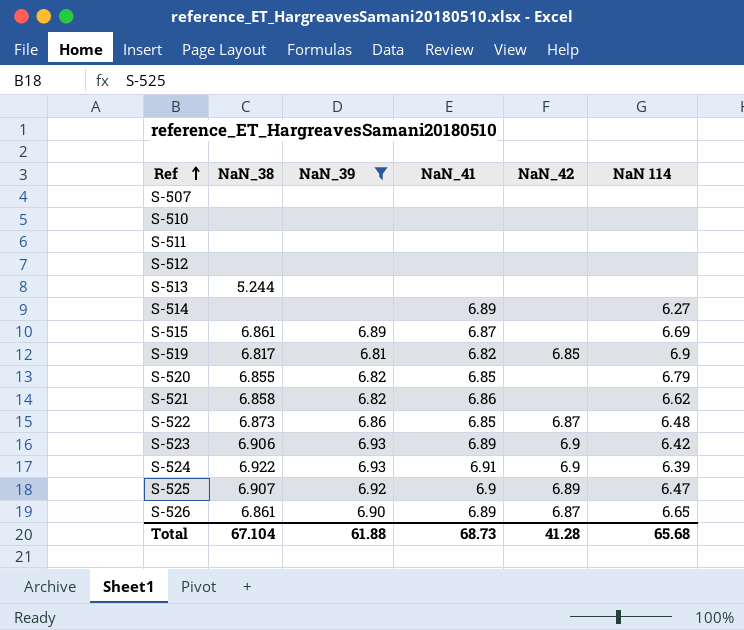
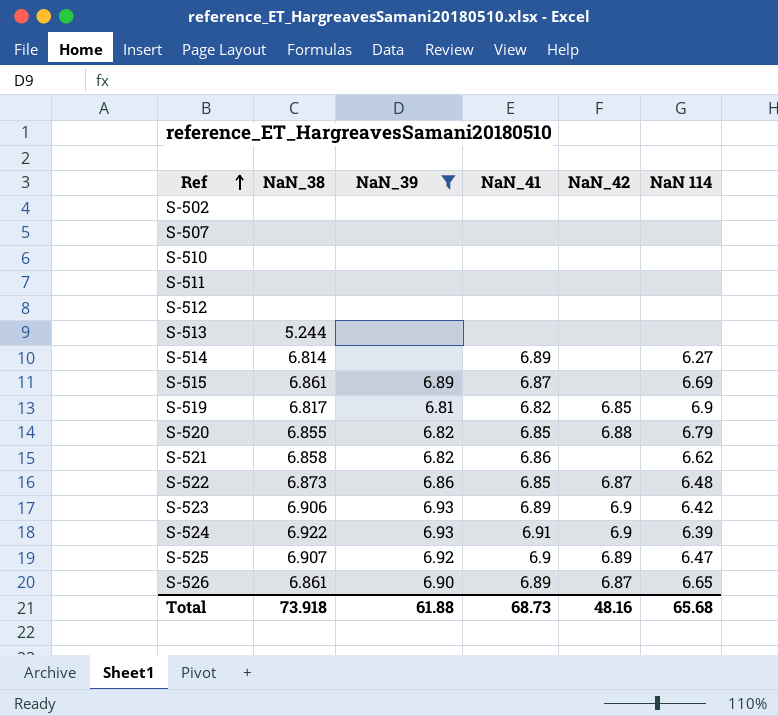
row S-502: none -> none | none | none | none | none
S-514 | NaN_38: none -> 6.814
S-520 | NaN_42: none -> 6.88
Total | NaN_38: 67.104 -> 73.918
Total | NaN_42: 41.28 -> 48.16

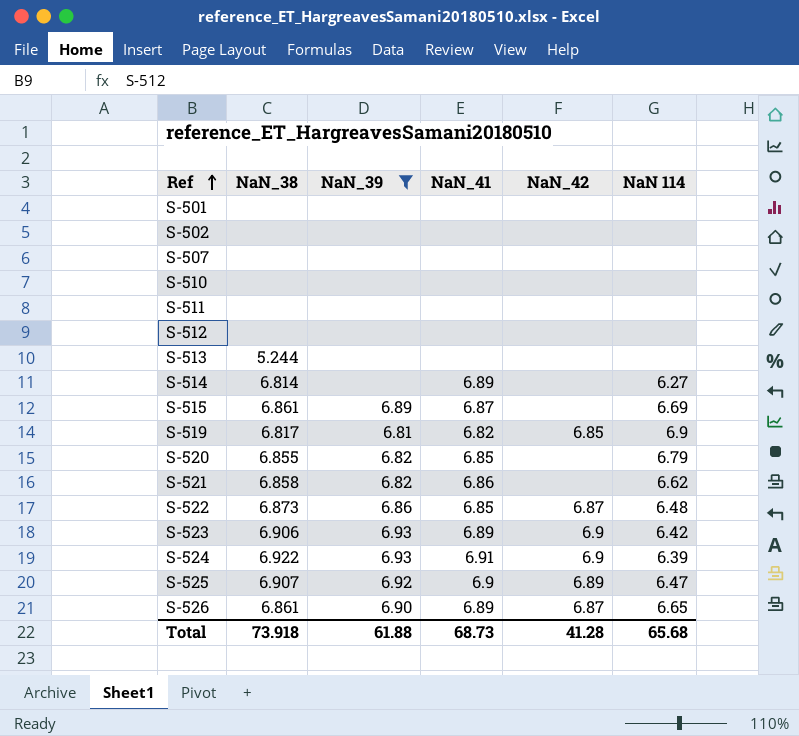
row S-501: none -> none | none | none | none | none
S-520 | NaN_42: 6.88 -> none
Total | NaN_42: 48.16 -> 41.28

